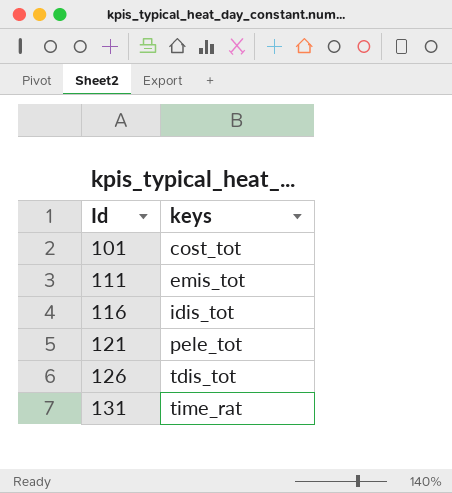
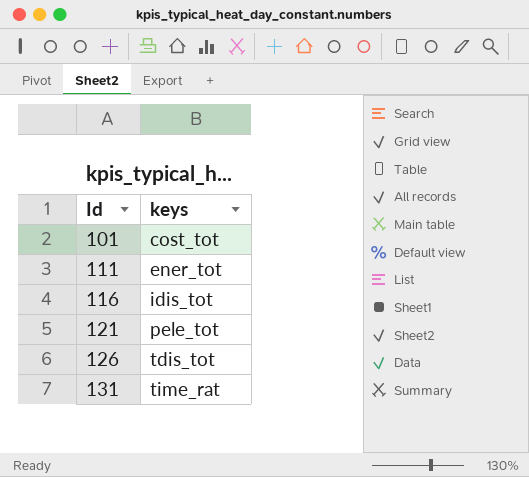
111 | keys: emis_tot -> ener_tot

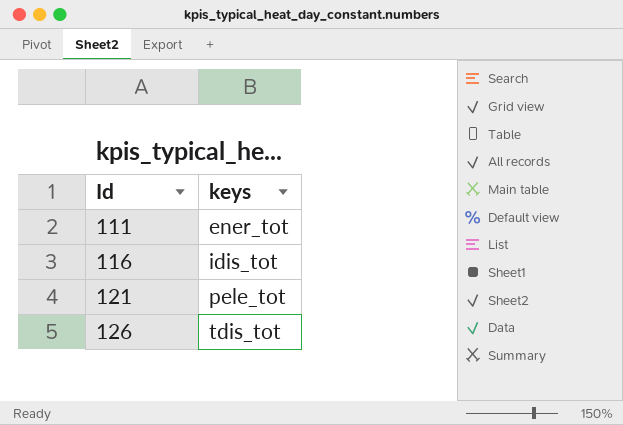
row 101: cost_tot -> none
row 131: time_rat -> none

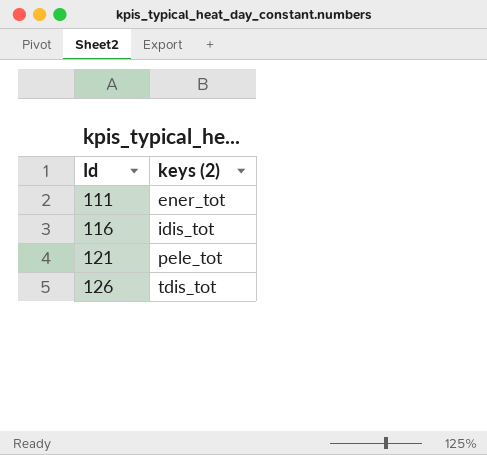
column name: keys -> keys (2)

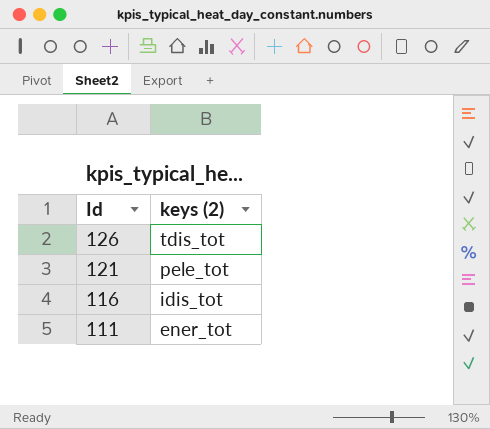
row order: Id ascending -> Id descending

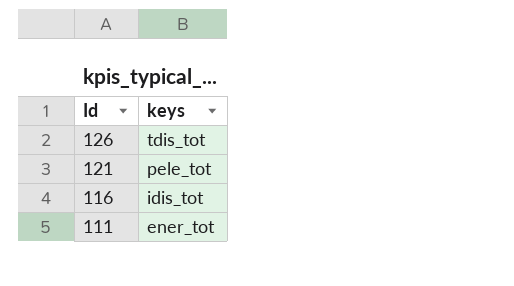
column name: keys (2) -> keys

